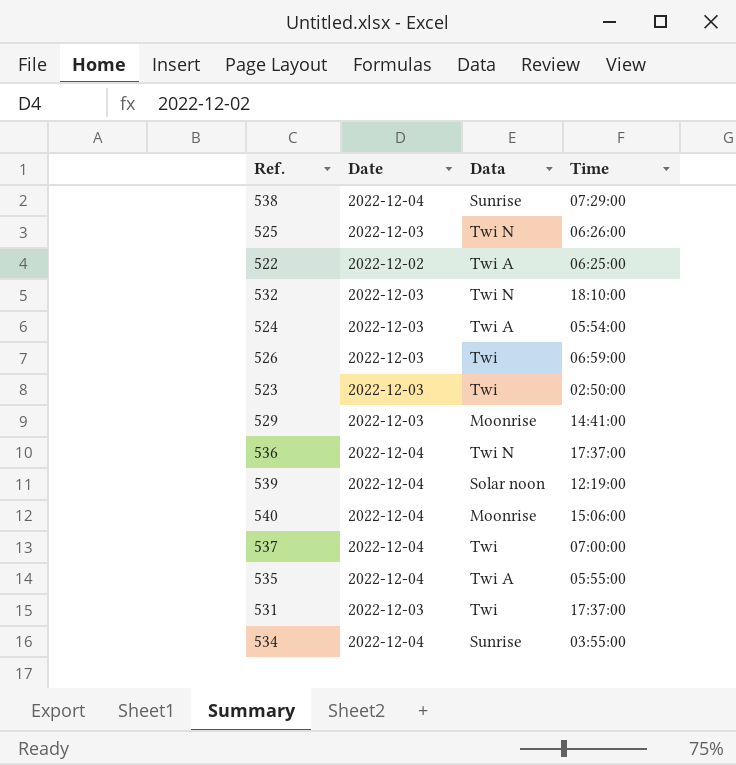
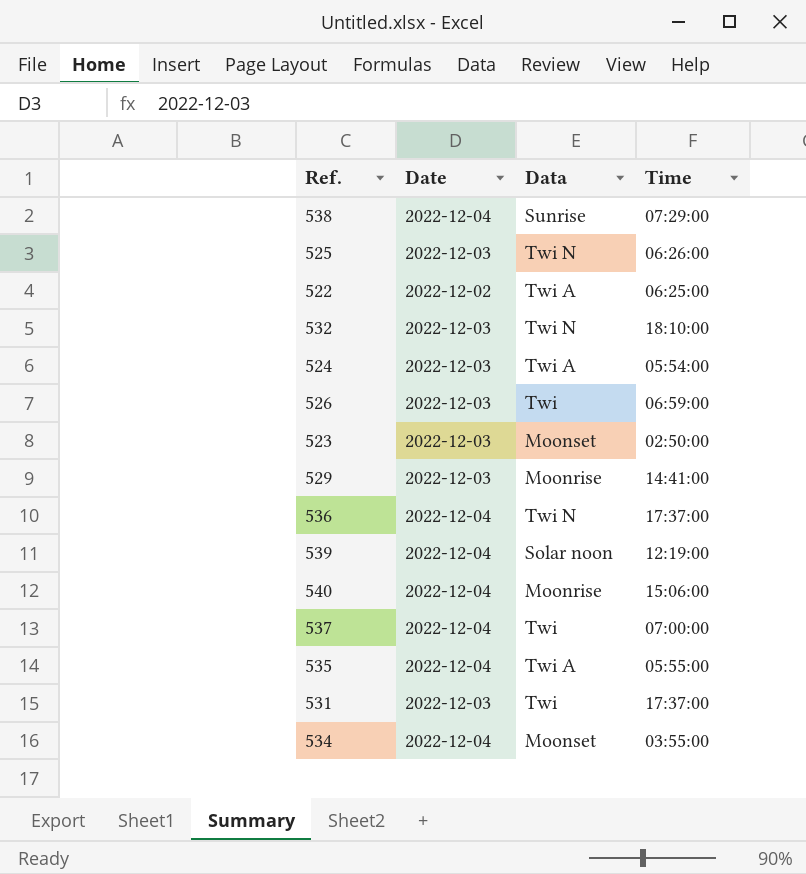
523 | Data: Twi -> Moonset
534 | Data: Sunrise -> Moonset

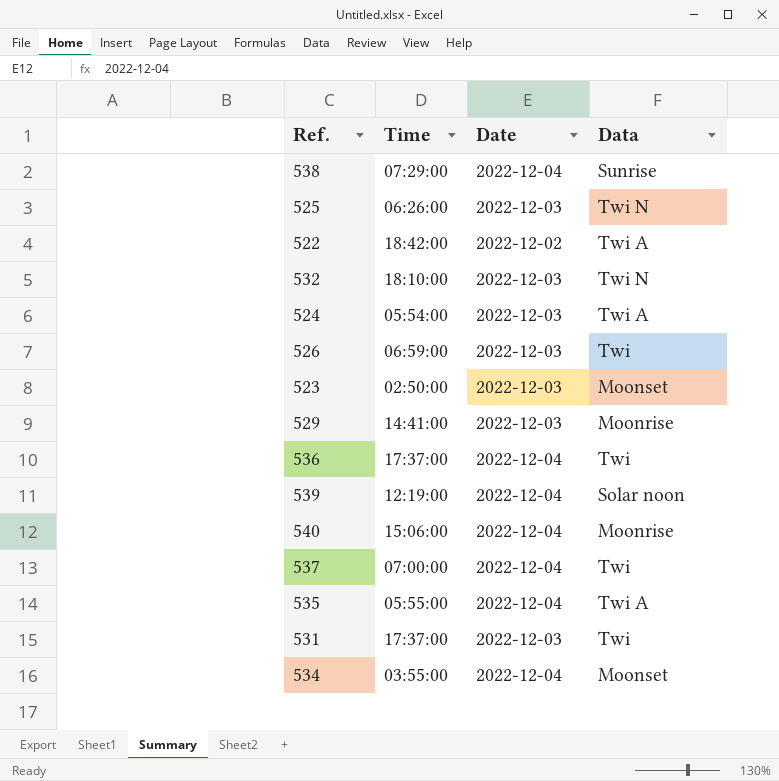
column Time | position: 4 -> 2
522 | Time: 06:25:00 -> 18:42:00
536 | Data: Twi N -> Twi

